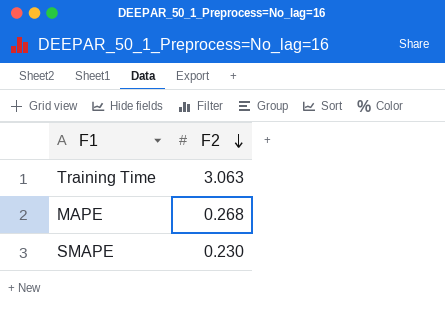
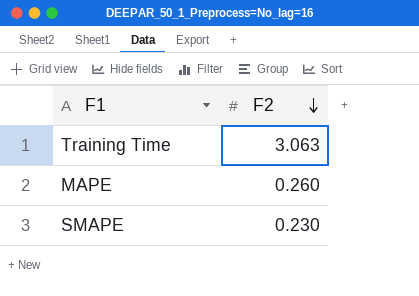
MAPE | F2: 0.268 -> 0.260

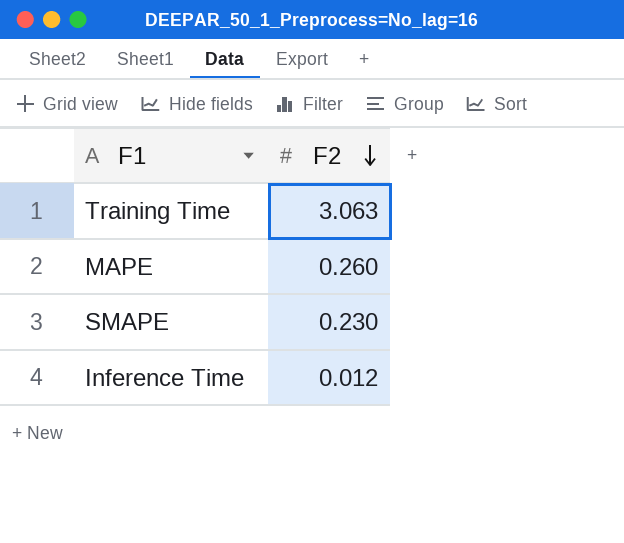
row Inference Time: none -> 0.012

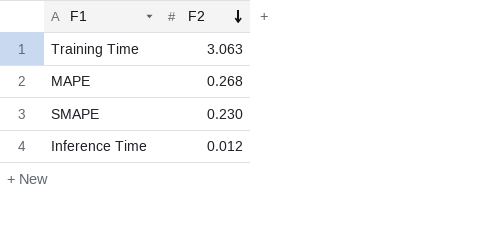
MAPE | F2: 0.260 -> 0.268

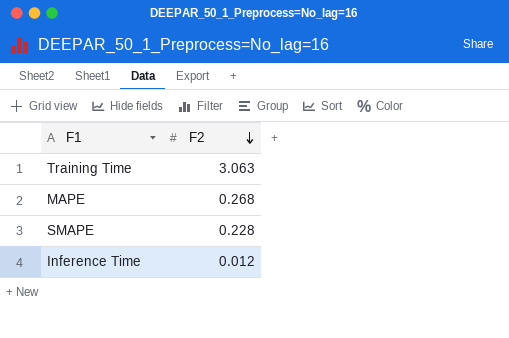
SMAPE | F2: 0.230 -> 0.228

